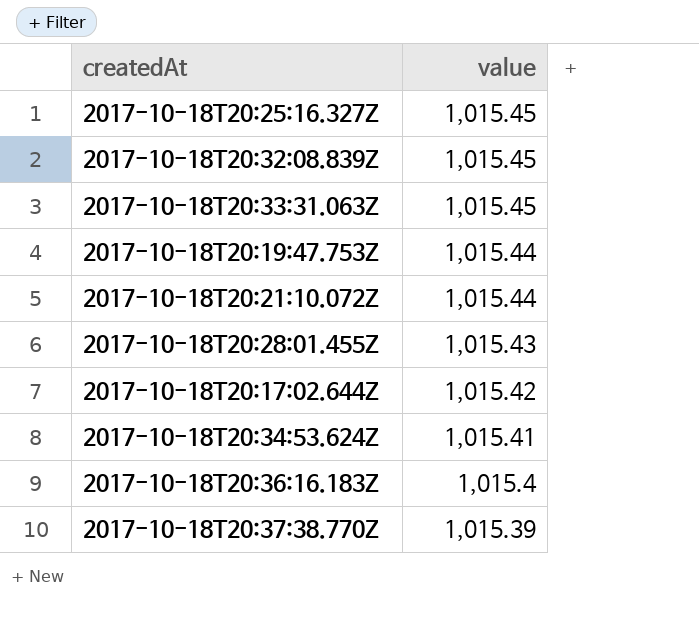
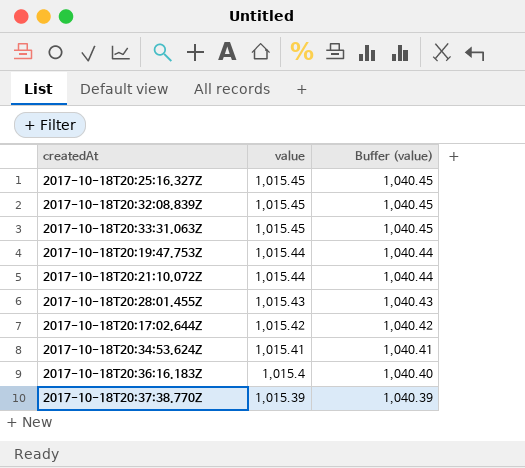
column Buffer (value) | formula: none -> [value] + 25

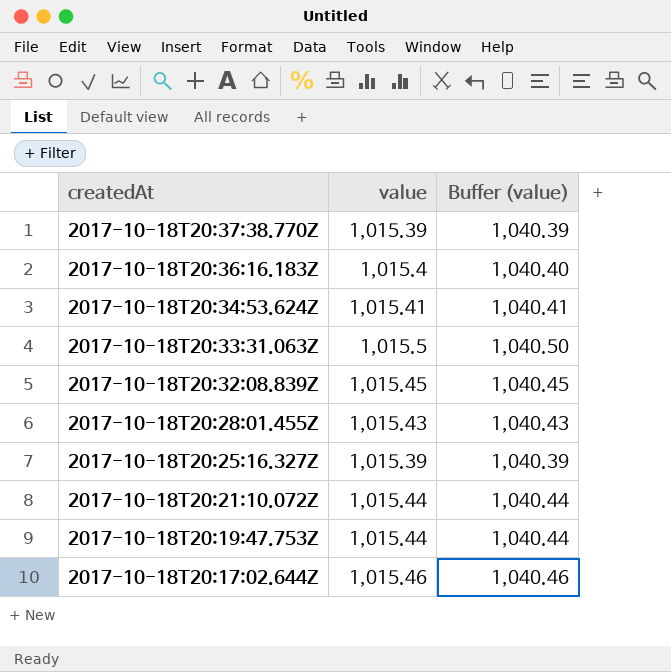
row order: value descending -> createdAt descending
2017-10-18T20:33:31.063Z | value: 1,015.45 -> 1,015.5
2017-10-18T20:33:31.063Z | Buffer (value): 1,040.45 -> 1,040.50
2017-10-18T20:25:16.327Z | value: 1,015.45 -> 1,015.39
2017-10-18T20:25:16.327Z | Buffer (value): 1,040.45 -> 1,040.39
2017-10-18T20:17:02.644Z | value: 1,015.42 -> 1,015.46
2017-10-18T20:17:02.644Z | Buffer (value): 1,040.42 -> 1,040.46

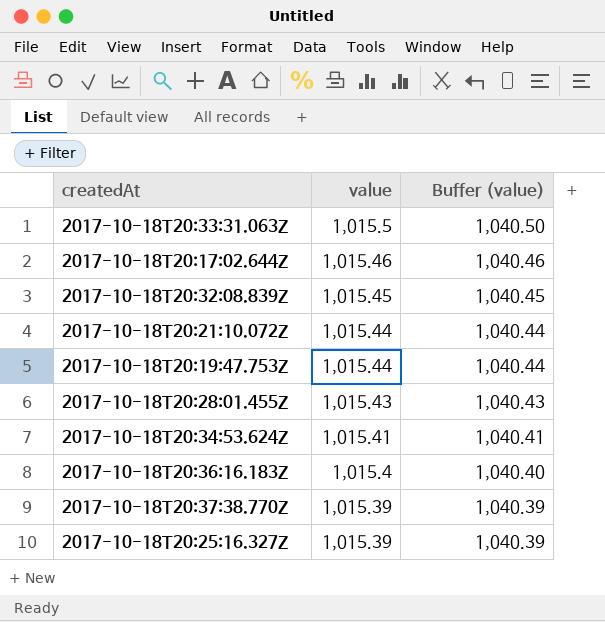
row order: createdAt descending -> value descending

